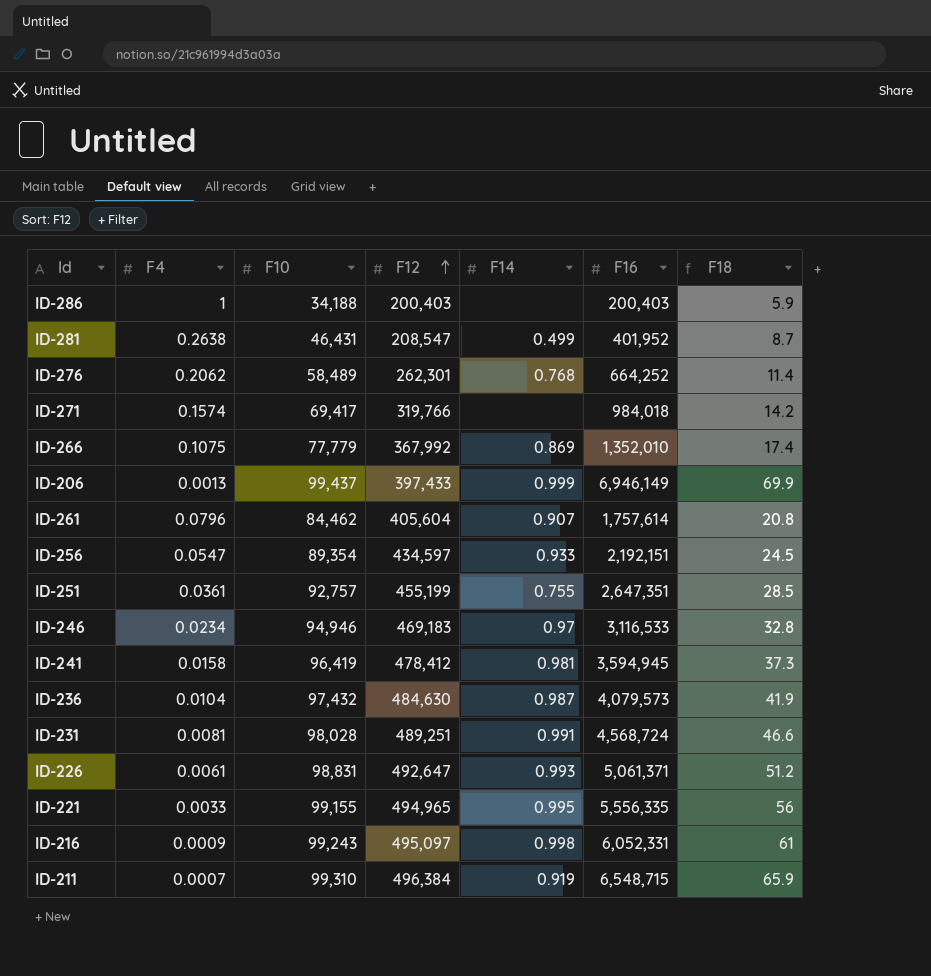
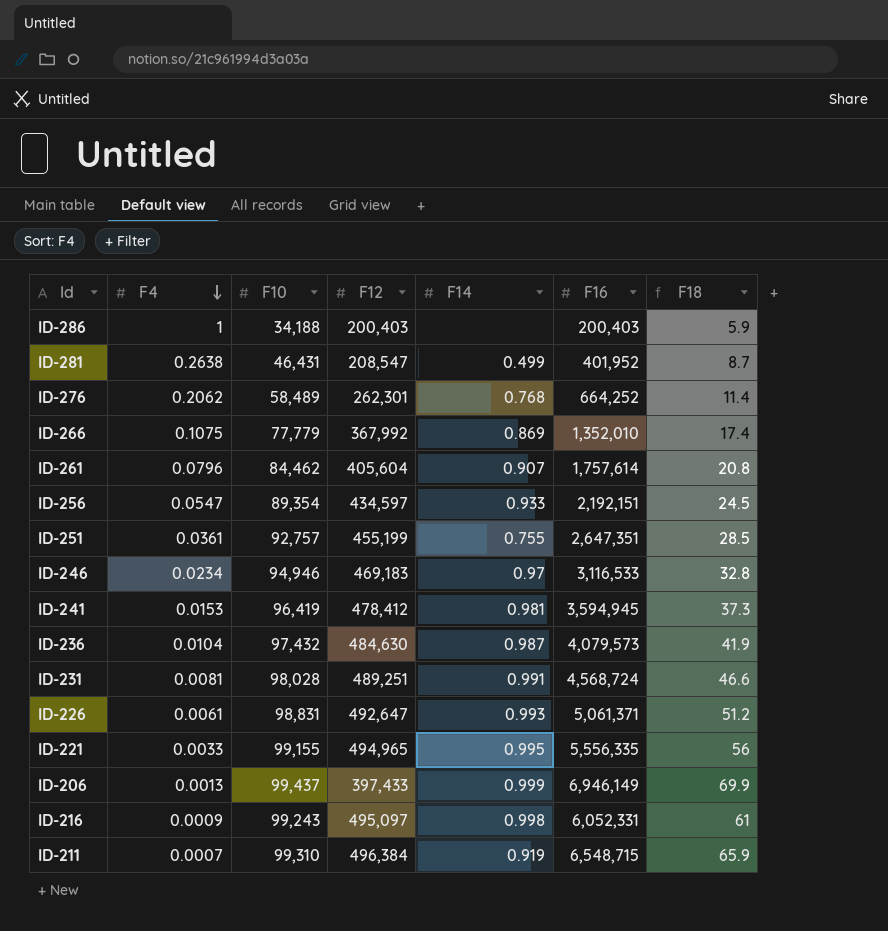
row order: F12 ascending -> F4 descending
row ID-271: 0.1574 | 69,417 | 319,766 | none | 984,018 | 14.2 -> none
ID-241 | F4: 0.0158 -> 0.0153

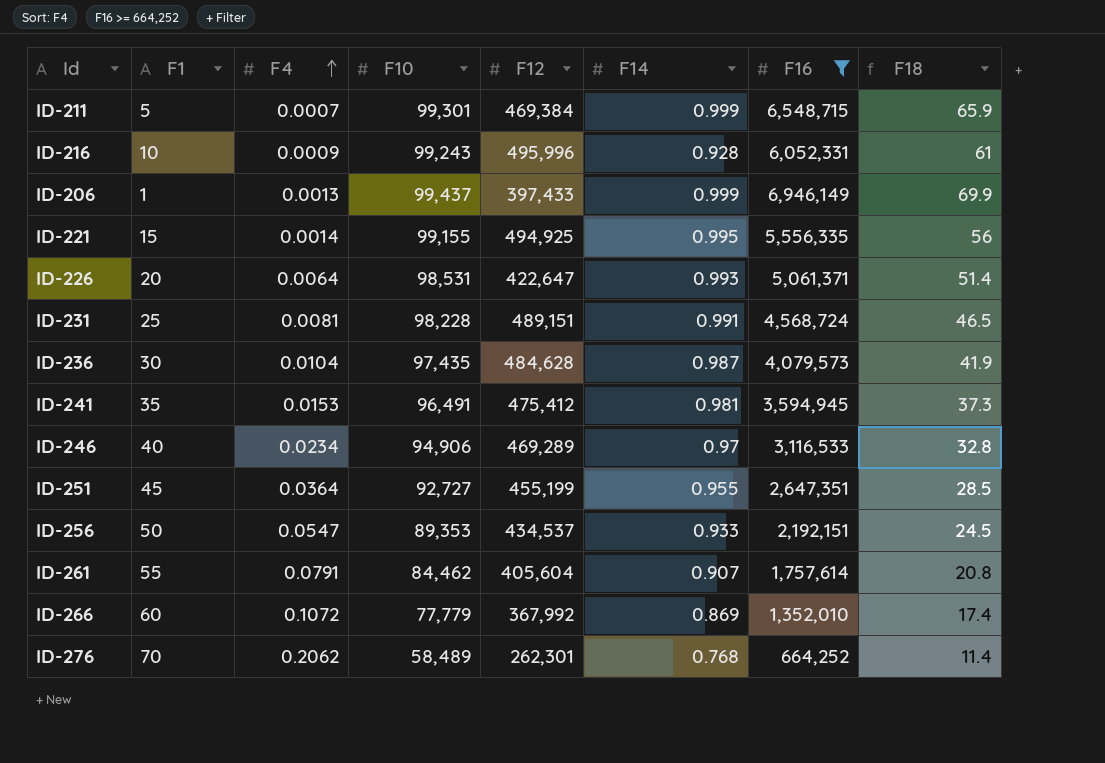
filter: none -> F16 >= 664,252
row order: F4 descending -> F4 ascending
column F1 | position: none -> 2
ID-211 | F10: 99,310 -> 99,301
ID-211 | F12: 496,384 -> 469,384
ID-211 | F14: 0.919 -> 0.999
ID-216 | F12: 495,097 -> 495,996
ID-216 | F14: 0.998 -> 0.928
ID-221 | F4: 0.0033 -> 0.0014
ID-221 | F12: 494,965 -> 494,925
ID-226 | F4: 0.0061 -> 0.0064
ID-226 | F10: 98,831 -> 98,531
ID-226 | F12: 492,647 -> 422,647
ID-226 | F18: 51.2 -> 51.4
ID-231 | F10: 98,028 -> 98,228
ID-231 | F12: 489,251 -> 489,151
ID-231 | F18: 46.6 -> 46.5
ID-236 | F10: 97,432 -> 97,435
ID-236 | F12: 484,630 -> 484,628
ID-241 | F10: 96,419 -> 96,491
ID-241 | F12: 478,412 -> 475,412
ID-246 | F10: 94,946 -> 94,906
ID-246 | F12: 469,183 -> 469,289
ID-251 | F4: 0.0361 -> 0.0364
ID-251 | F10: 92,757 -> 92,727
ID-251 | F14: 0.755 -> 0.955
ID-256 | F10: 89,354 -> 89,353
ID-256 | F12: 434,597 -> 434,537
ID-261 | F4: 0.0796 -> 0.0791
ID-266 | F4: 0.1075 -> 0.1072

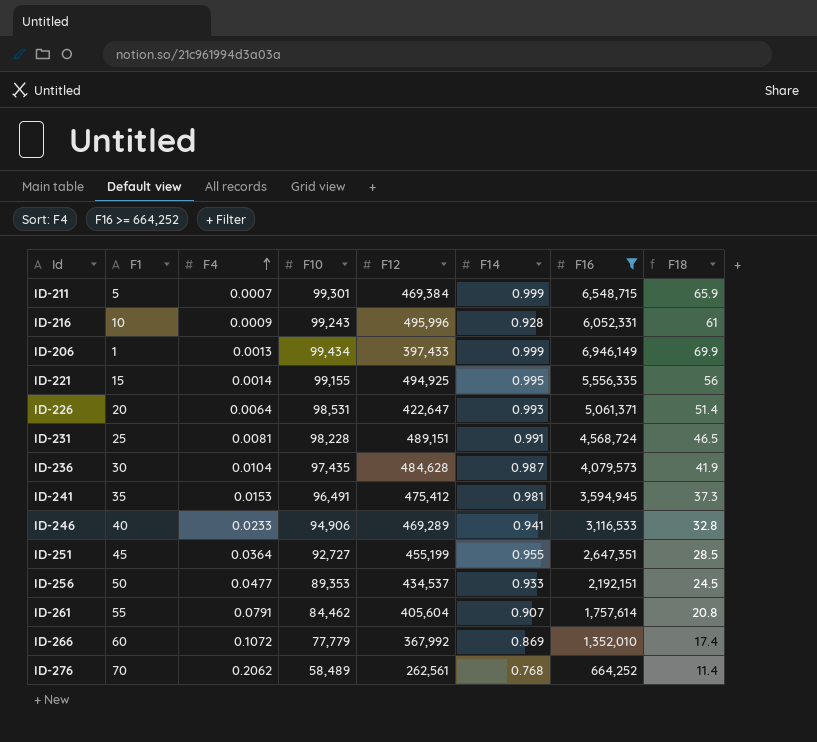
ID-206 | F10: 99,437 -> 99,434
ID-246 | F4: 0.0234 -> 0.0233
ID-246 | F14: 0.97 -> 0.941
ID-256 | F4: 0.0547 -> 0.0477
ID-276 | F12: 262,301 -> 262,561

